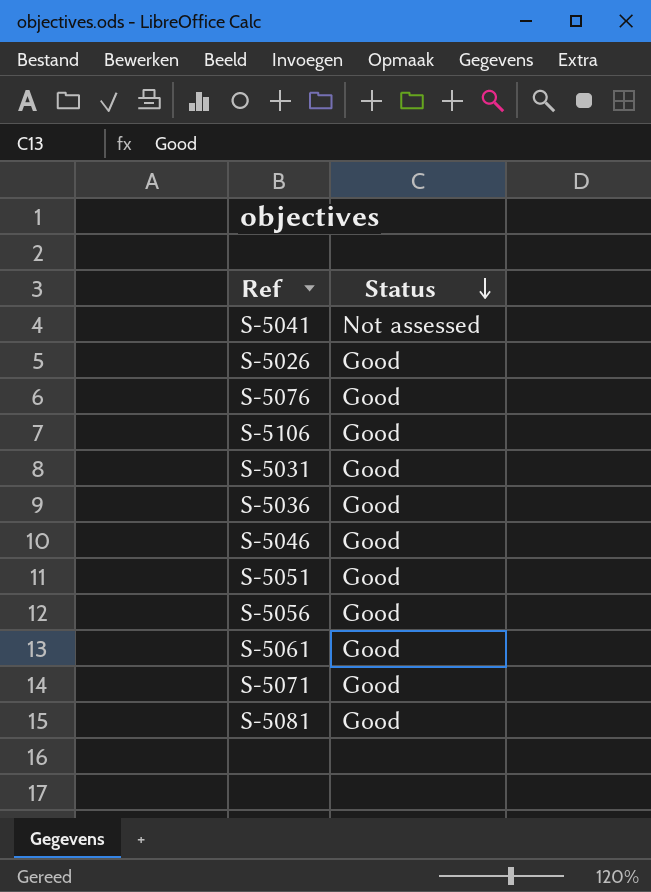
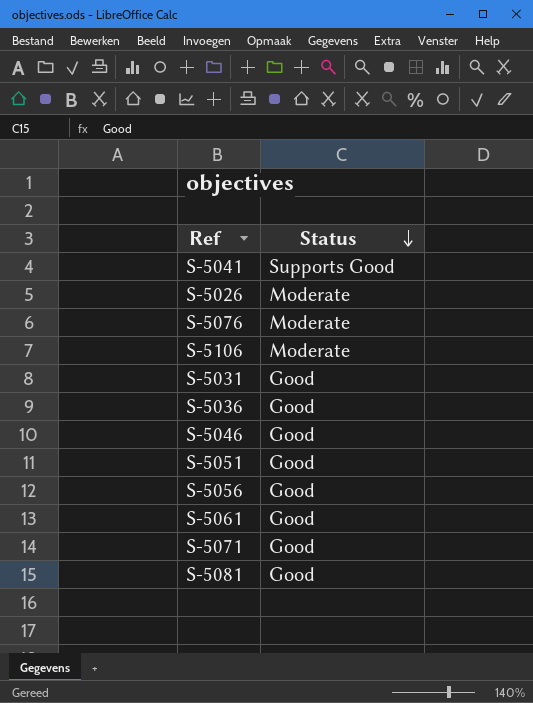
S-5041 | Status: Not assessed -> Supports Good
S-5026 | Status: Good -> Moderate
S-5076 | Status: Good -> Moderate
S-5106 | Status: Good -> Moderate

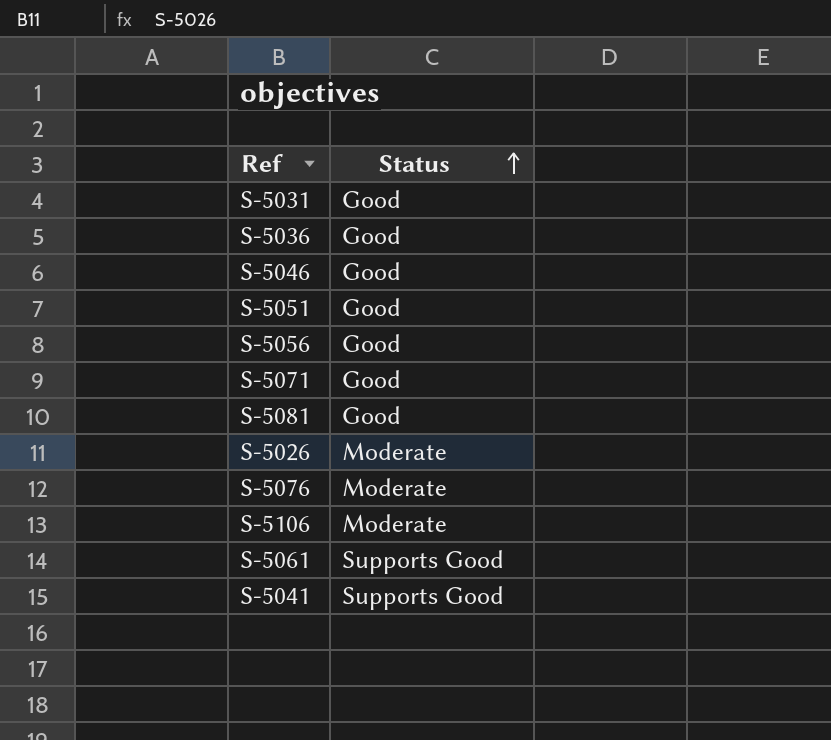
row order: Status descending -> Status ascending
S-5061 | Status: Good -> Supports Good

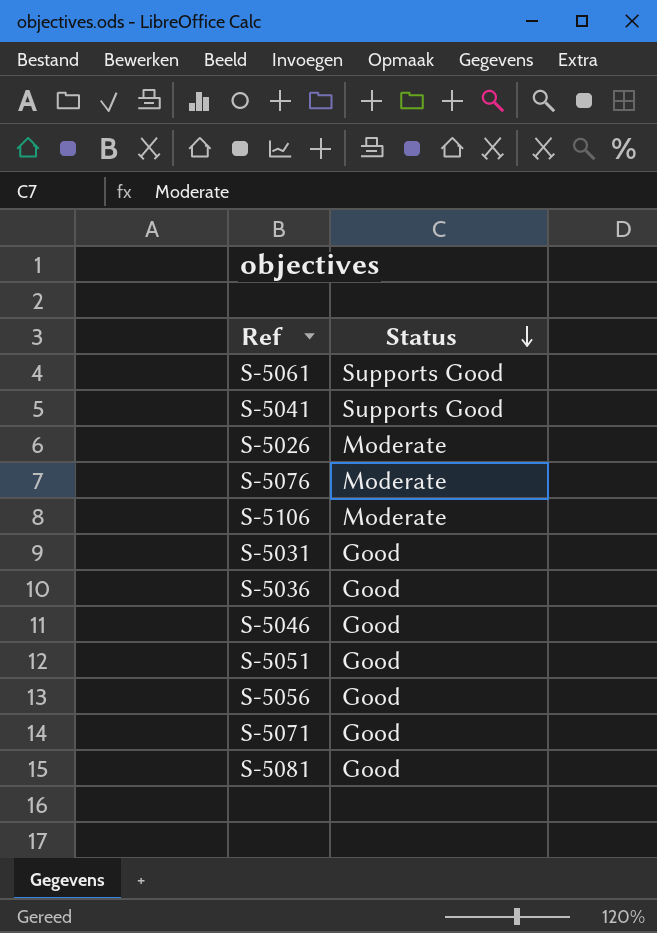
row order: Status ascending -> Status descending

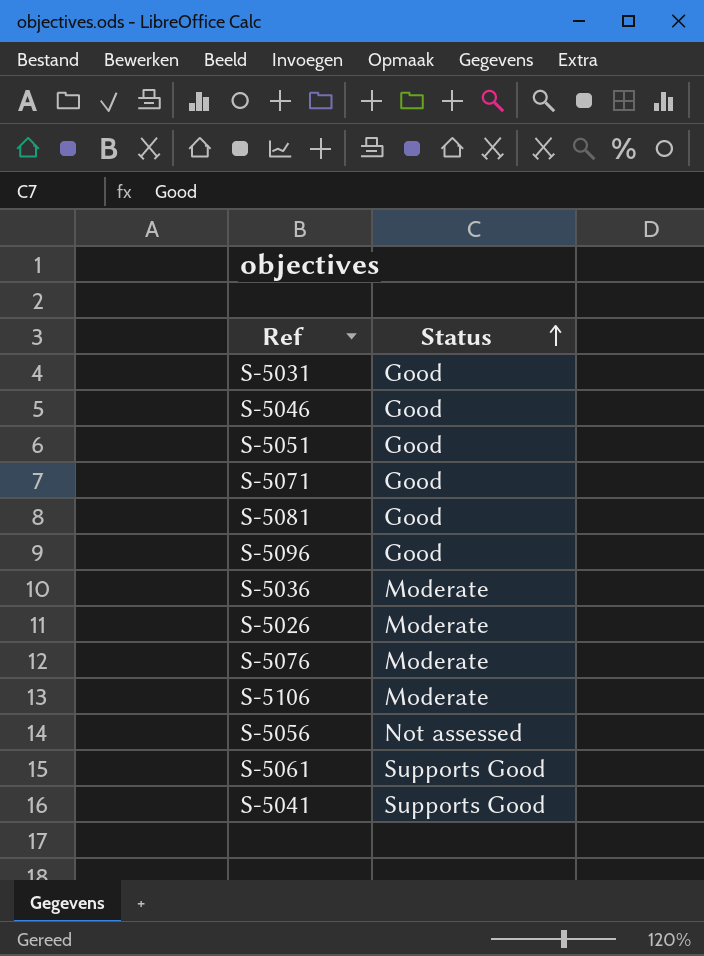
row order: Status descending -> Status ascending
row S-5096: none -> Good
S-5036 | Status: Good -> Moderate
S-5056 | Status: Good -> Not assessed

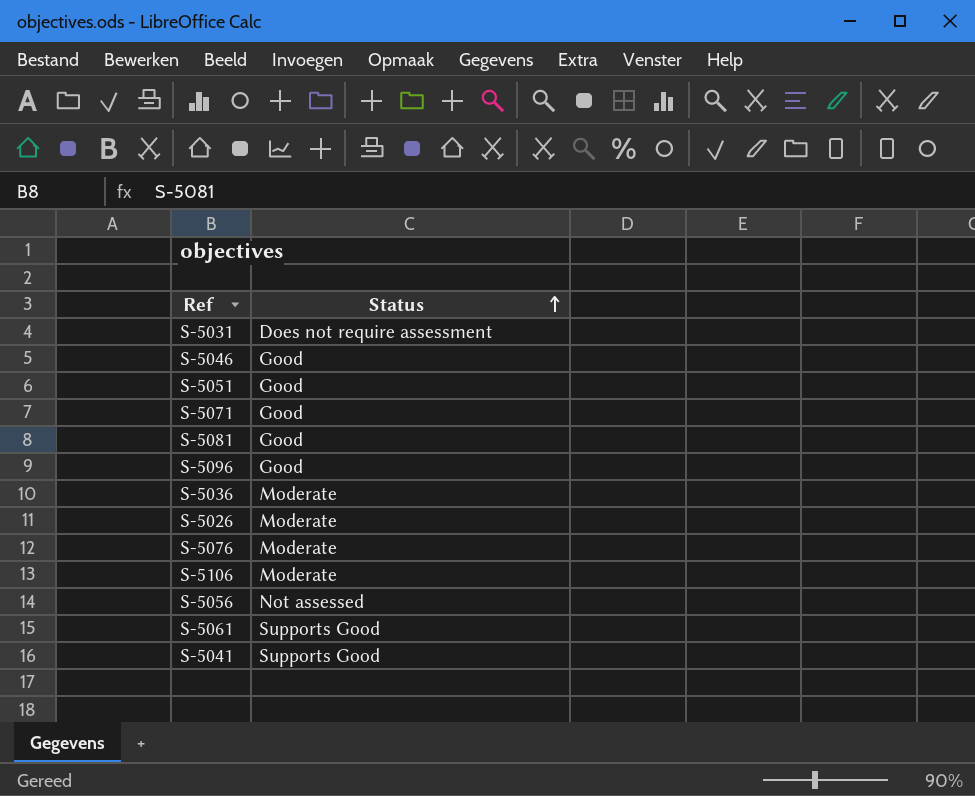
S-5031 | Status: Good -> Does not require assessment

